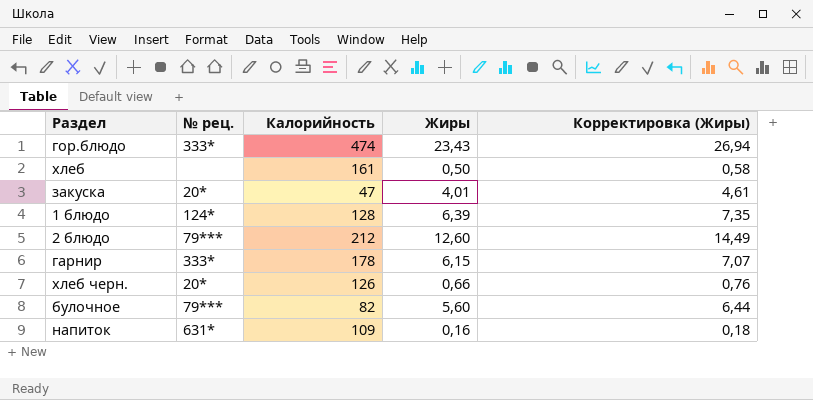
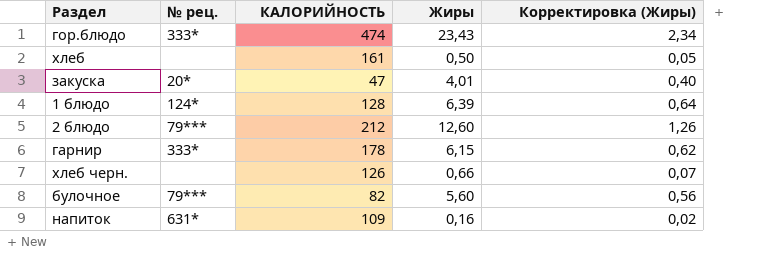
column name: Калорийность -> КАЛОРИЙНОСТЬ
column Корректировка (Жиры) | formula: [Жиры] * 1,15 -> [Жиры] * 0,1
хлеб черн. | № рец.: 20* -> none

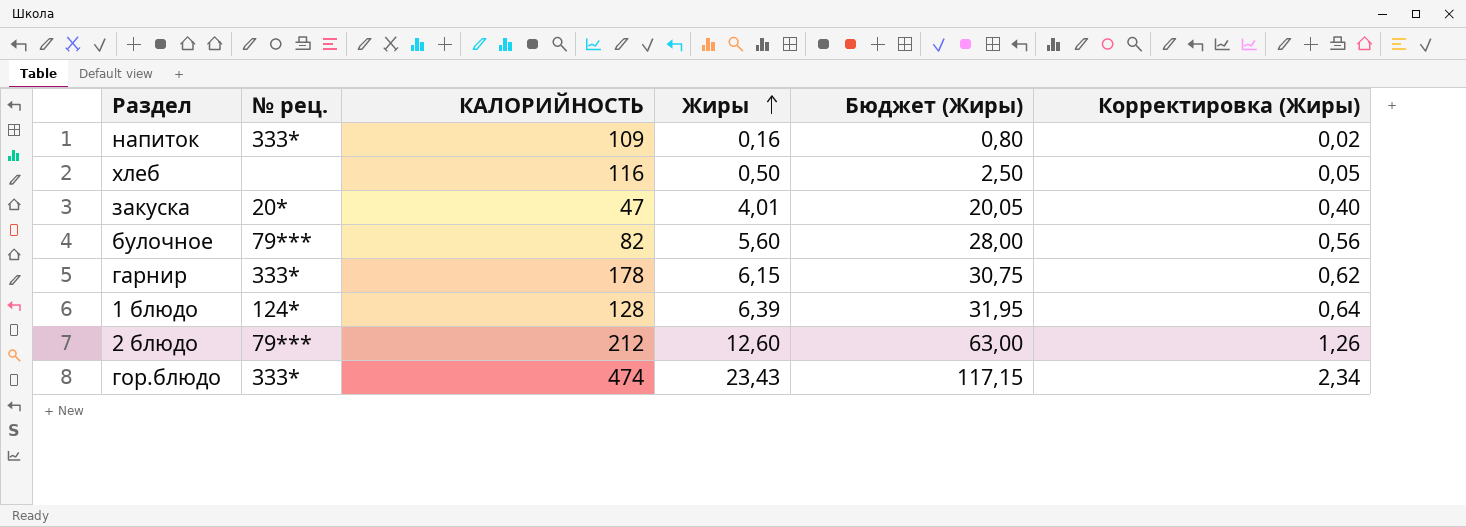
row order: none -> Жиры ascending
column Бюджет (Жиры) | formula: none -> [Жиры] * 5
row хлеб черн.: none | 126 | 0,66 | 0,07 -> none
напиток | № рец.: 631* -> 333*
хлеб | КАЛОРИЙНОСТЬ: 161 -> 116

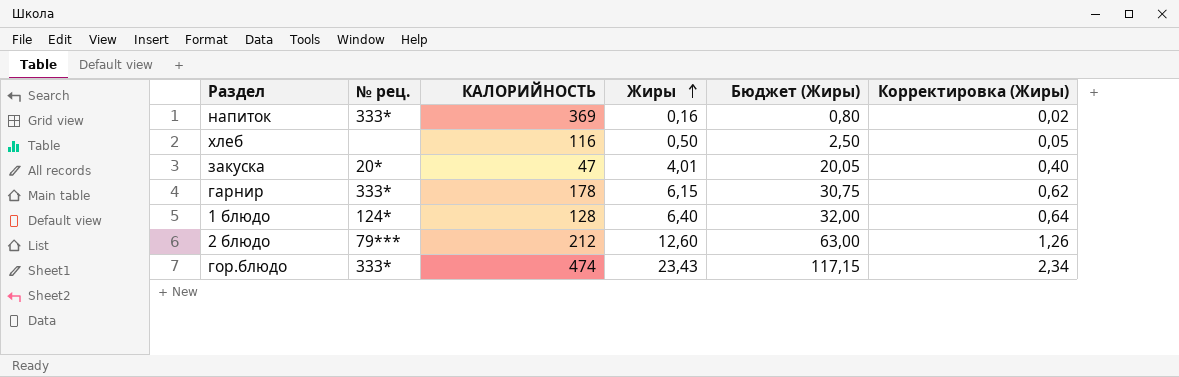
row булочное: 79*** | 82 | 5,60 | 28,00 | 0,56 -> none
напиток | КАЛОРИЙНОСТЬ: 109 -> 369
1 блюдо | Жиры: 6,39 -> 6,40
1 блюдо | Бюджет (Жиры): 31,95 -> 32,00

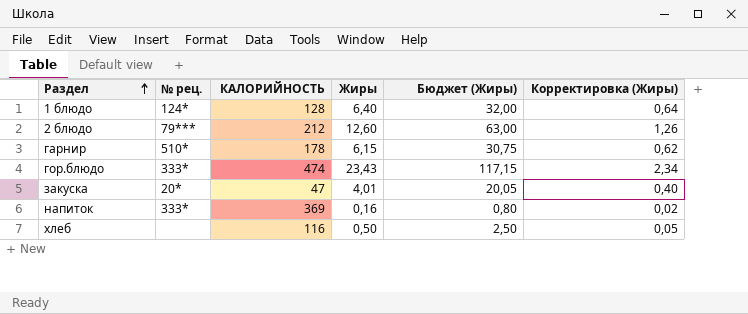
row order: Жиры ascending -> Раздел ascending
гарнир | № рец.: 333* -> 510*

